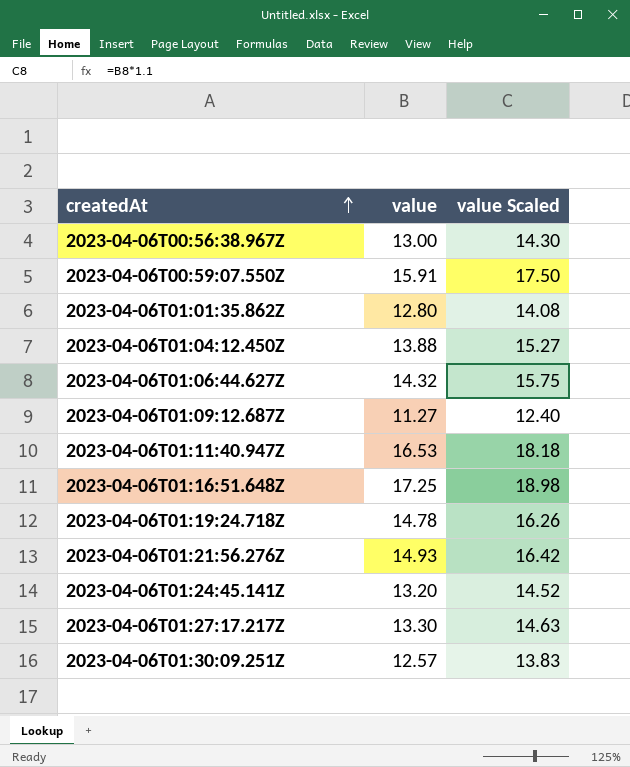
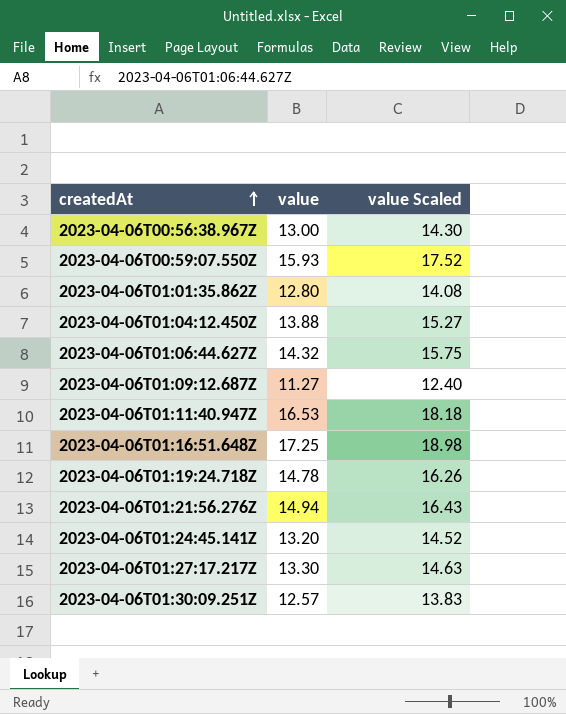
2023-04-06T00:59:07.550Z | value: 15.91 -> 15.93
2023-04-06T00:59:07.550Z | value Scaled: 17.50 -> 17.52
2023-04-06T01:21:56.276Z | value: 14.93 -> 14.94
2023-04-06T01:21:56.276Z | value Scaled: 16.42 -> 16.43

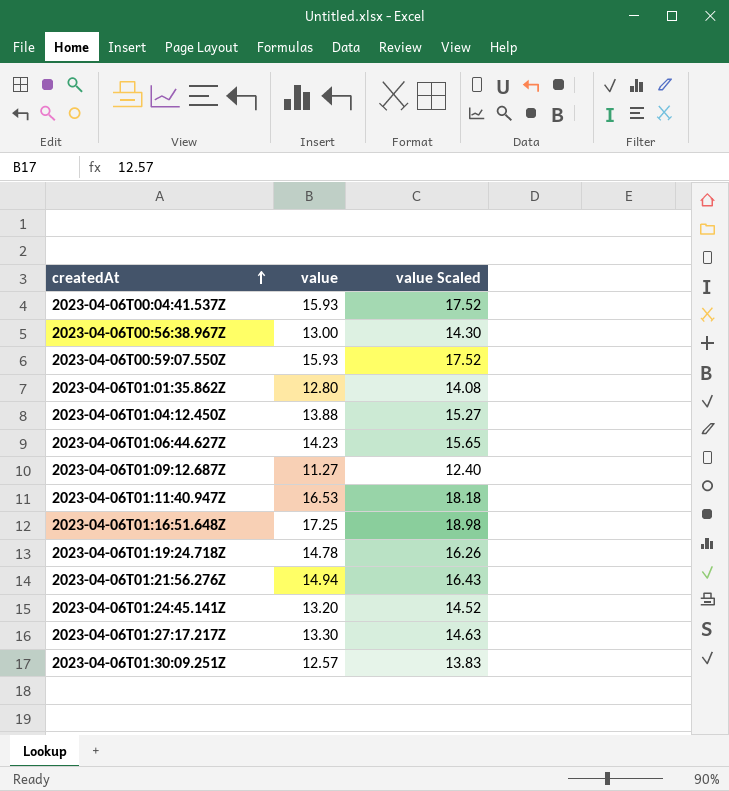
row 2023-04-06T00:04:41.537Z: none -> 15.93 | 17.52
2023-04-06T01:06:44.627Z | value: 14.32 -> 14.23
2023-04-06T01:06:44.627Z | value Scaled: 15.75 -> 15.65

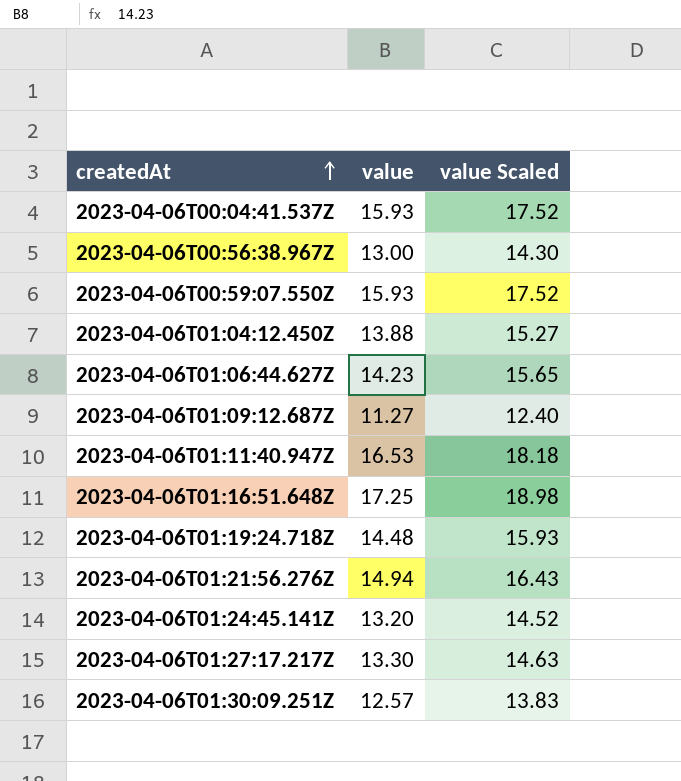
row 2023-04-06T01:01:35.862Z: 12.80 | 14.08 -> none
2023-04-06T01:19:24.718Z | value: 14.78 -> 14.48
2023-04-06T01:19:24.718Z | value Scaled: 16.26 -> 15.93

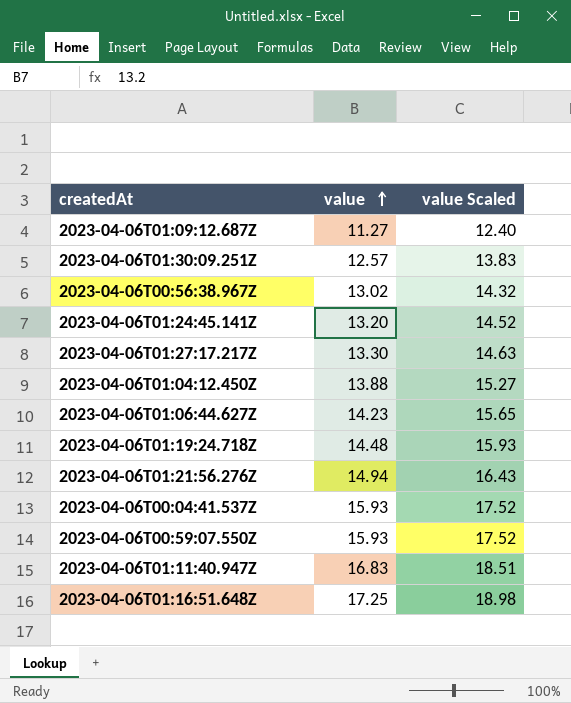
row order: createdAt ascending -> value ascending
2023-04-06T00:56:38.967Z | value: 13.00 -> 13.02
2023-04-06T00:56:38.967Z | value Scaled: 14.30 -> 14.32
2023-04-06T01:11:40.947Z | value: 16.53 -> 16.83
2023-04-06T01:11:40.947Z | value Scaled: 18.18 -> 18.51

